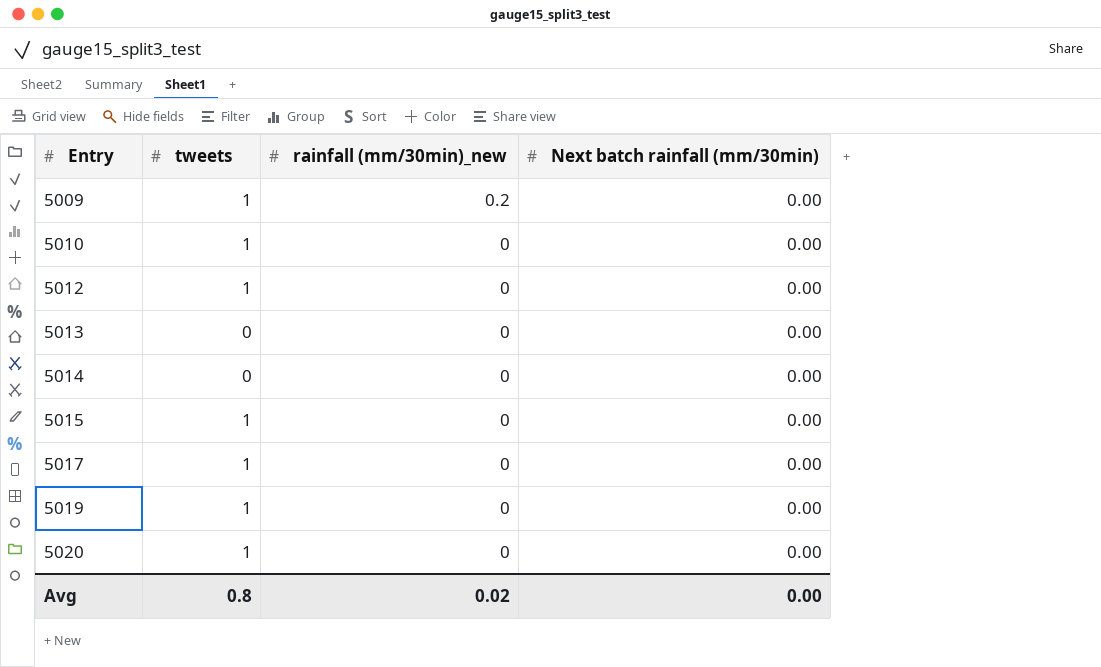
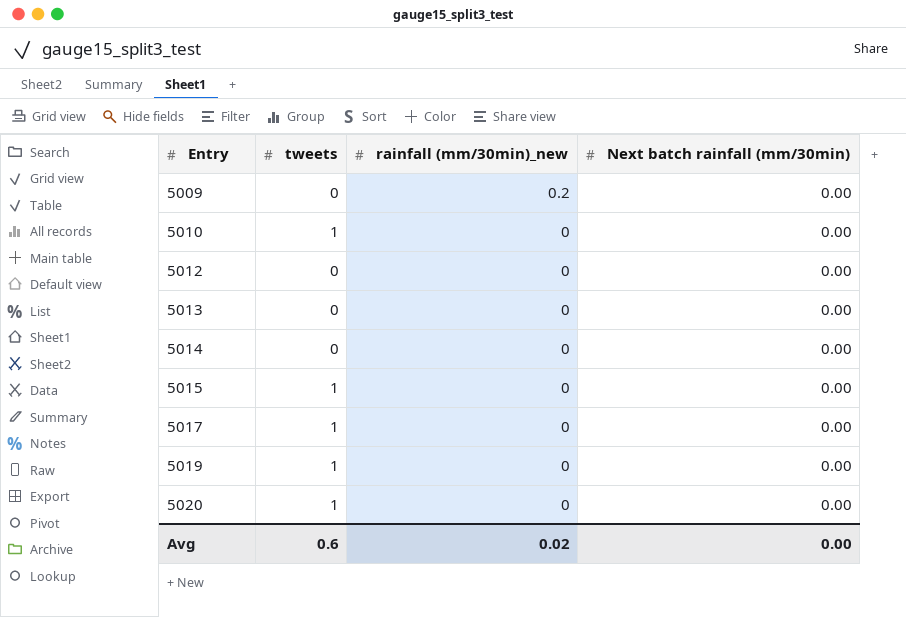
5009 | tweets: 1 -> 0
5012 | tweets: 1 -> 0
Avg | tweets: 0.8 -> 0.6

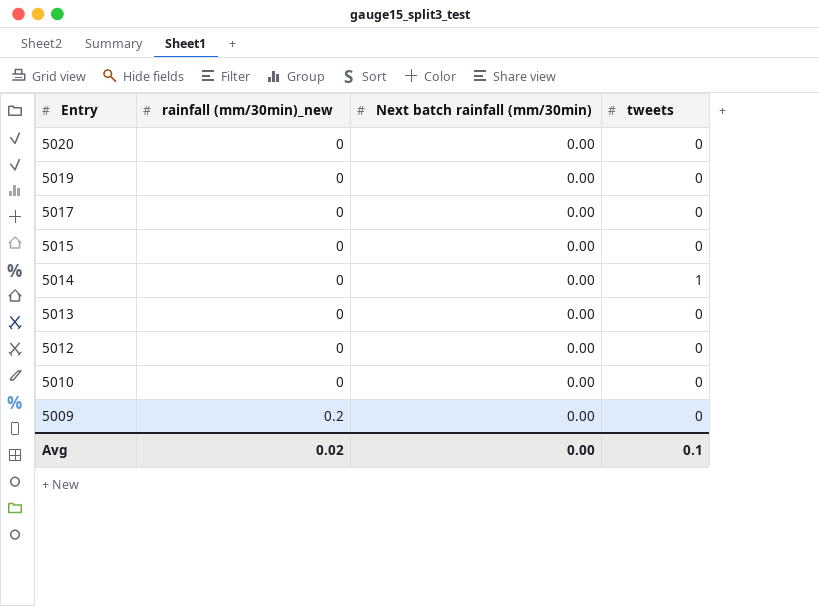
row order: Entry ascending -> Entry descending
column tweets | position: 2 -> 4
5020 | tweets: 1 -> 0
5019 | tweets: 1 -> 0
5017 | tweets: 1 -> 0
5015 | tweets: 1 -> 0
5014 | tweets: 0 -> 1
5010 | tweets: 1 -> 0
Avg | tweets: 0.6 -> 0.1

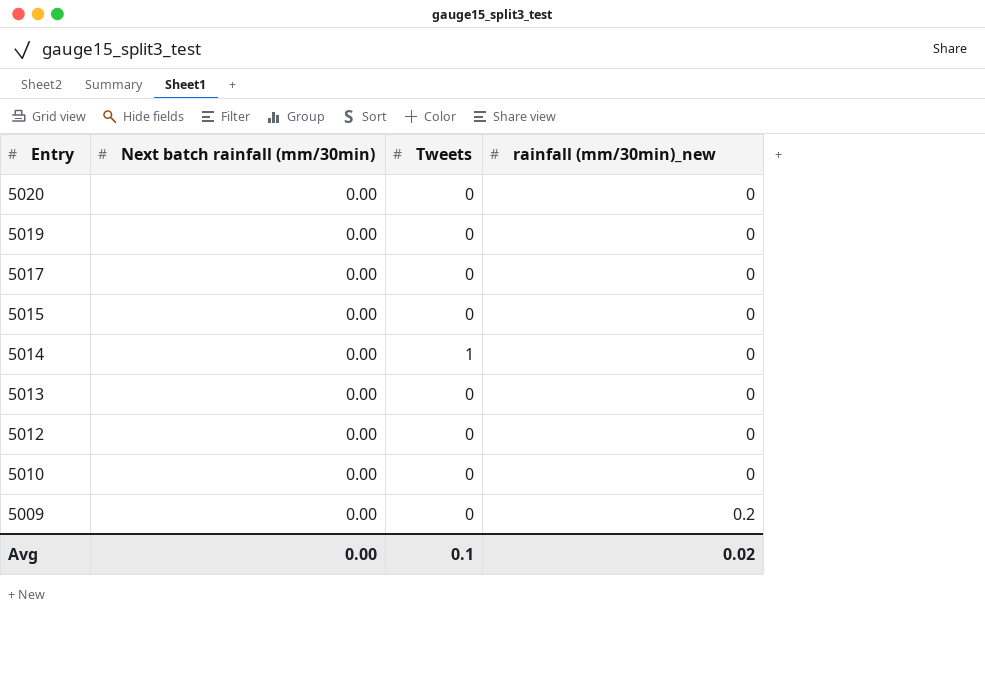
column name: tweets -> Tweets
column rainfall (mm/30min)_new | position: 2 -> 4

